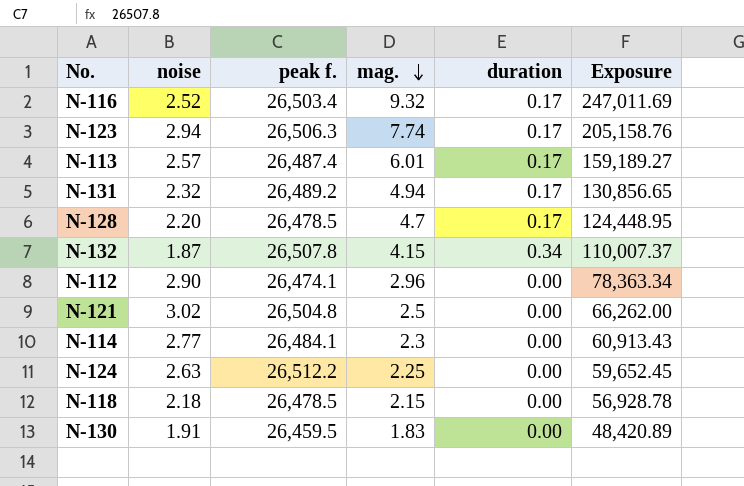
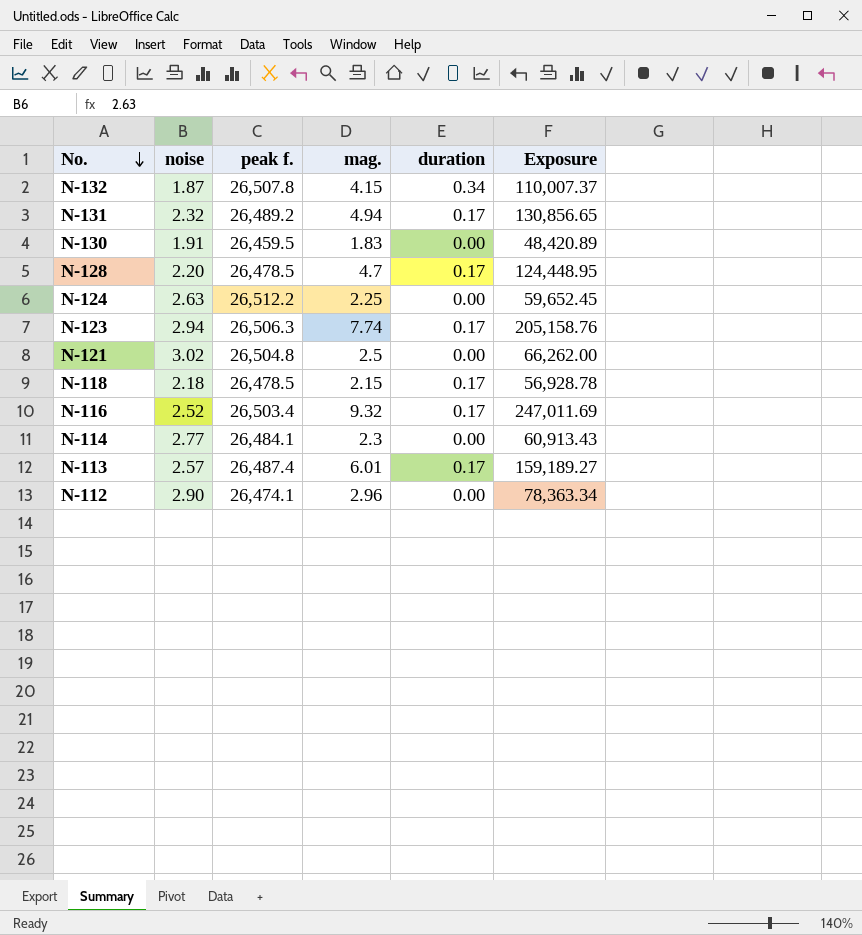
row order: mag. descending -> No. descending
N-118 | duration: 0.00 -> 0.17

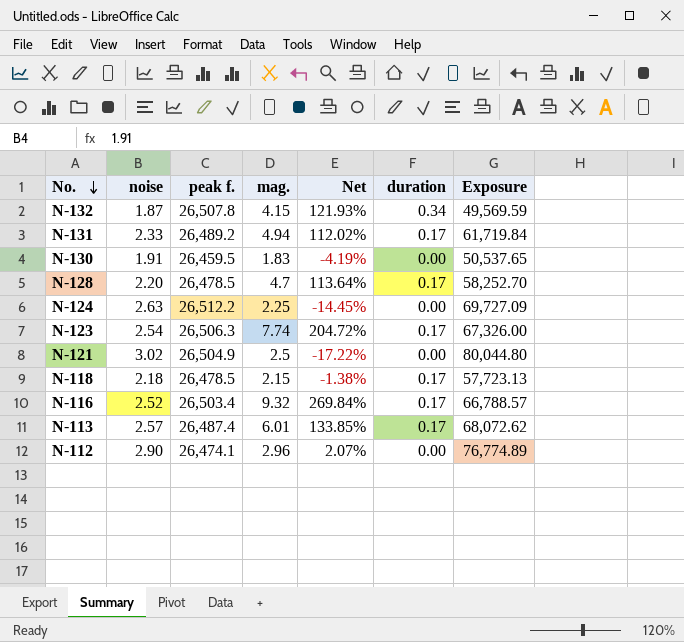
column Net | formula: none -> ([mag.] - [noise]) / [noise]
column Exposure | formula: [peak f.] * [mag.] -> [noise] * [peak f.]
row N-114: 2.77 | 26,484.1 | 2.3 | 0.00 | 60,913.43 -> none
N-131 | noise: 2.32 -> 2.33
N-123 | noise: 2.94 -> 2.54
N-121 | peak f.: 26,504.8 -> 26,504.9

